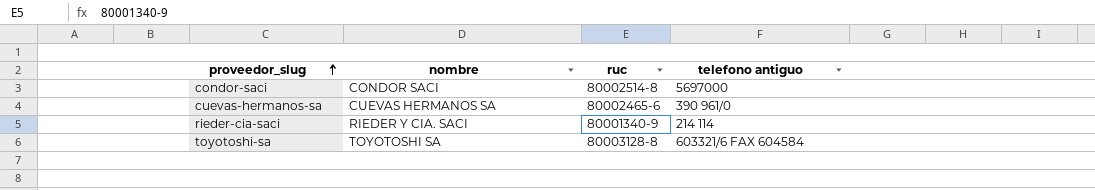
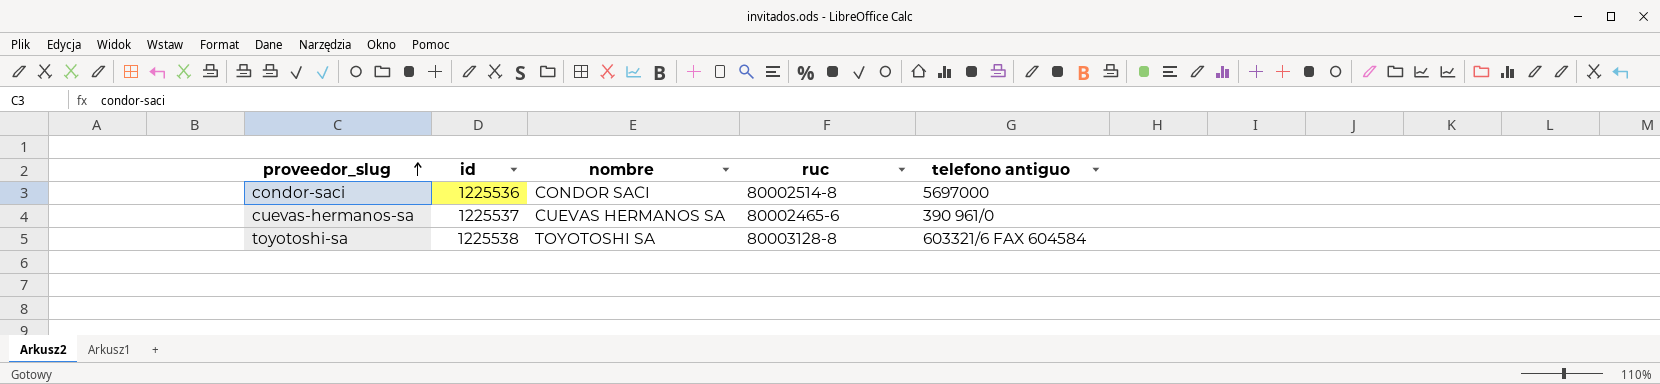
column id | position: none -> 2
row rieder-cia-saci: RIEDER Y CIA. SACI | 80001340-9 | 214 114 -> none

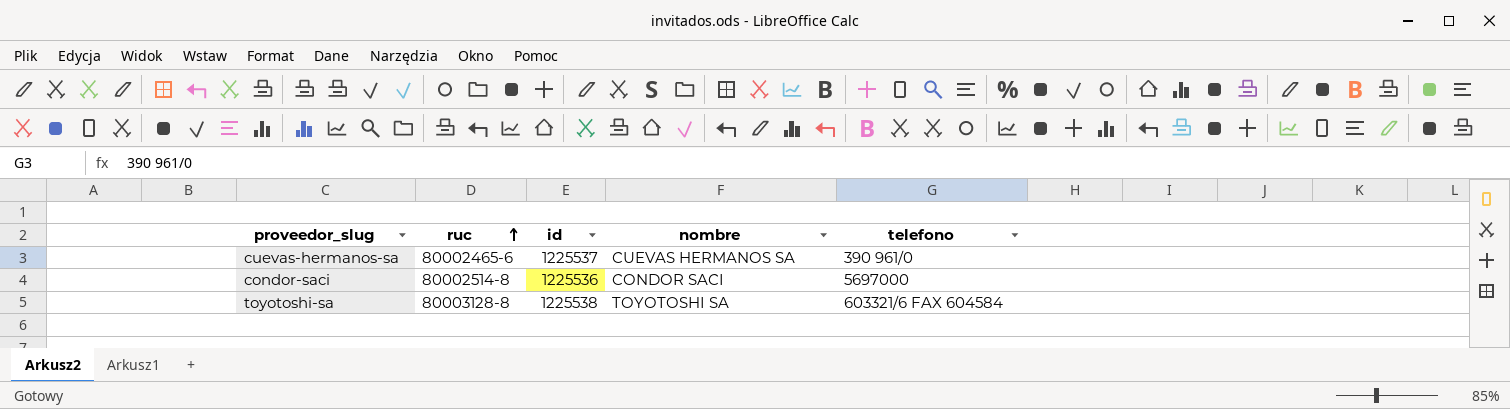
row order: proveedor_slug ascending -> ruc ascending
column ruc | position: 4 -> 2
column name: telefono antiguo -> telefono

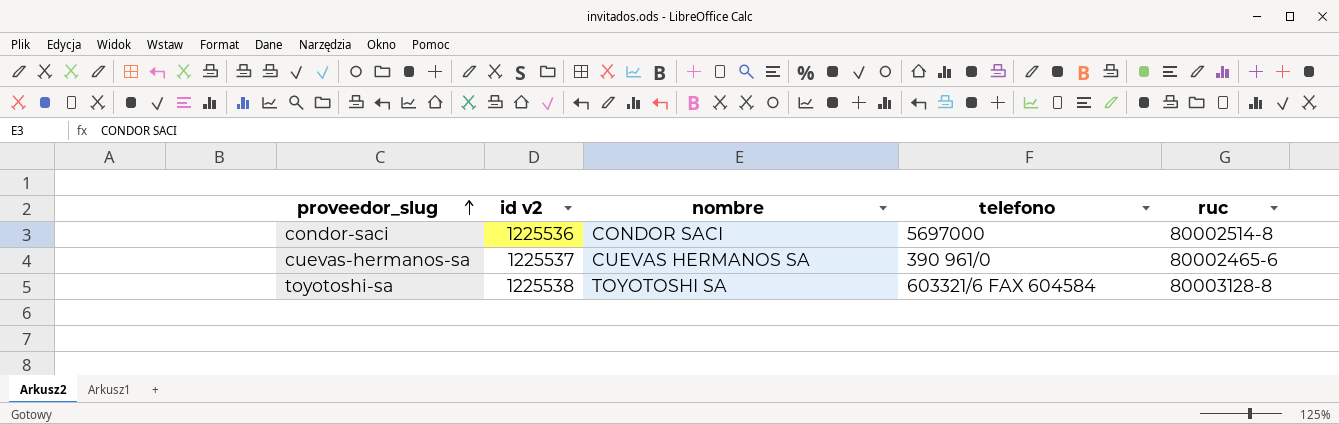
row order: ruc ascending -> proveedor_slug ascending
column name: id -> id v2
column ruc | position: 2 -> 5

